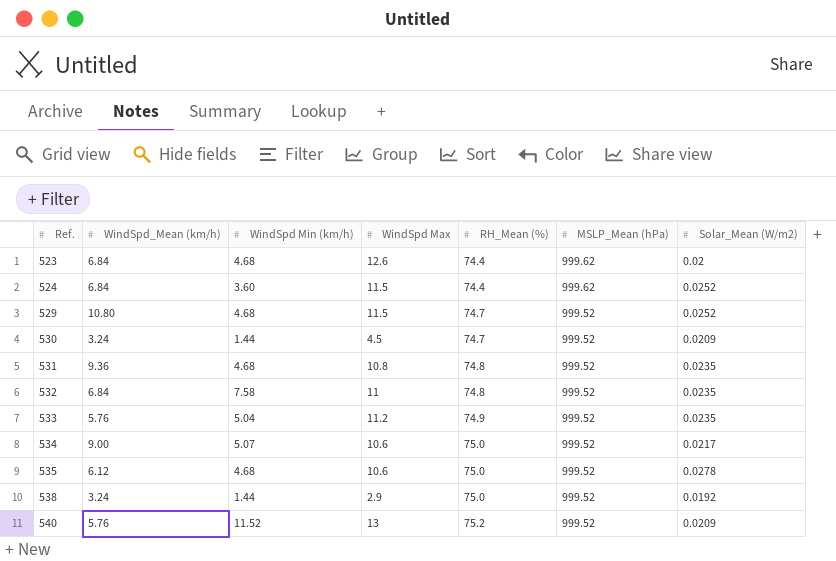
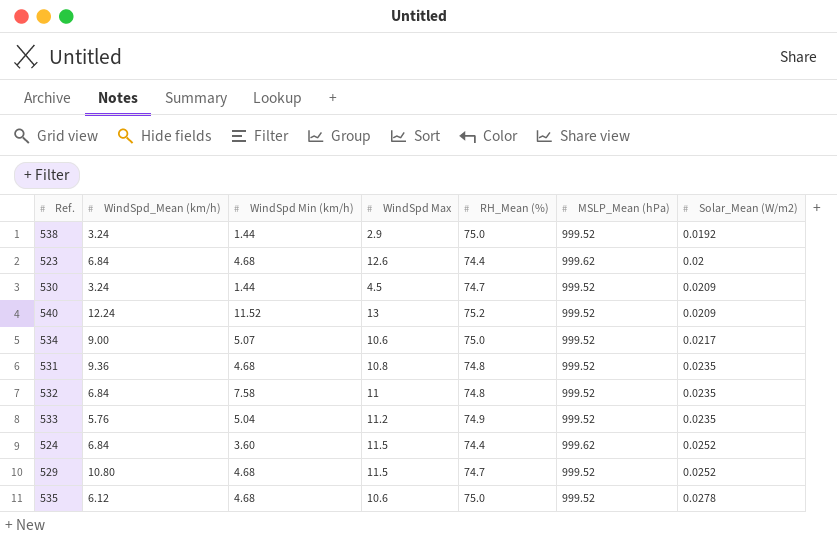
row order: Ref. ascending -> Solar_Mean (W/m2) ascending
540 | WindSpd_Mean (km/h): 5.76 -> 12.24

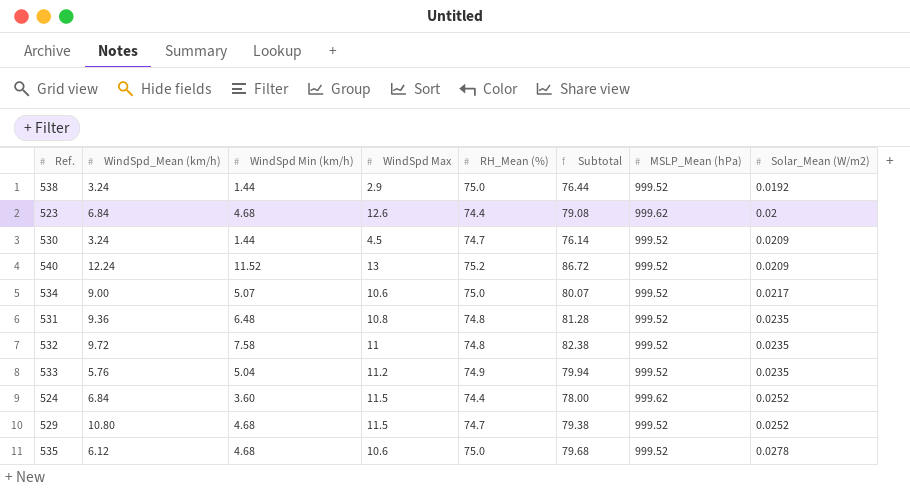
column Subtotal | formula: none -> [WindSpd Min (km/h)] + [RH_Mean (%)]
531 | WindSpd Min (km/h): 4.68 -> 6.48
532 | WindSpd_Mean (km/h): 6.84 -> 9.72

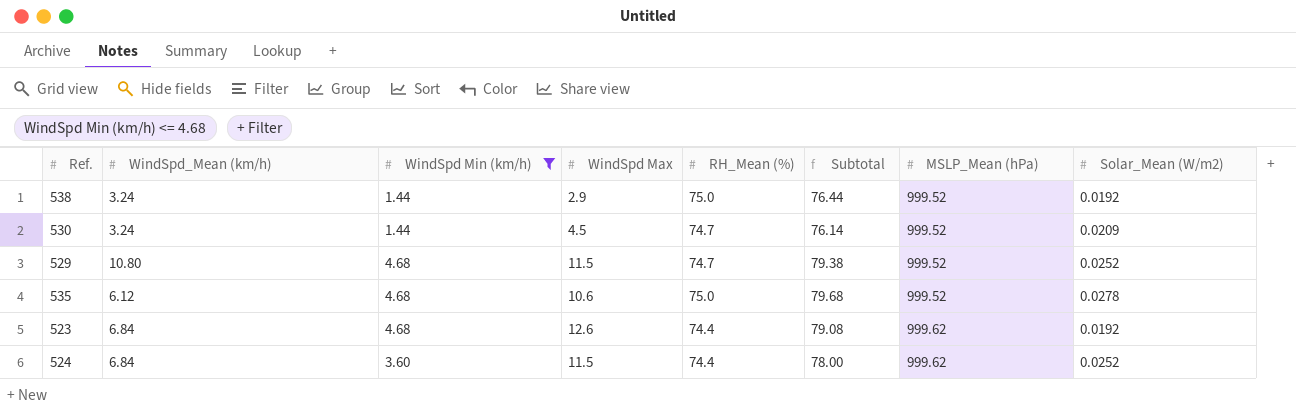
filter: none -> WindSpd Min (km/h) <= 4.68
row order: Solar_Mean (W/m2) ascending -> MSLP_Mean (hPa) ascending
523 | Solar_Mean (W/m2): 0.02 -> 0.0192

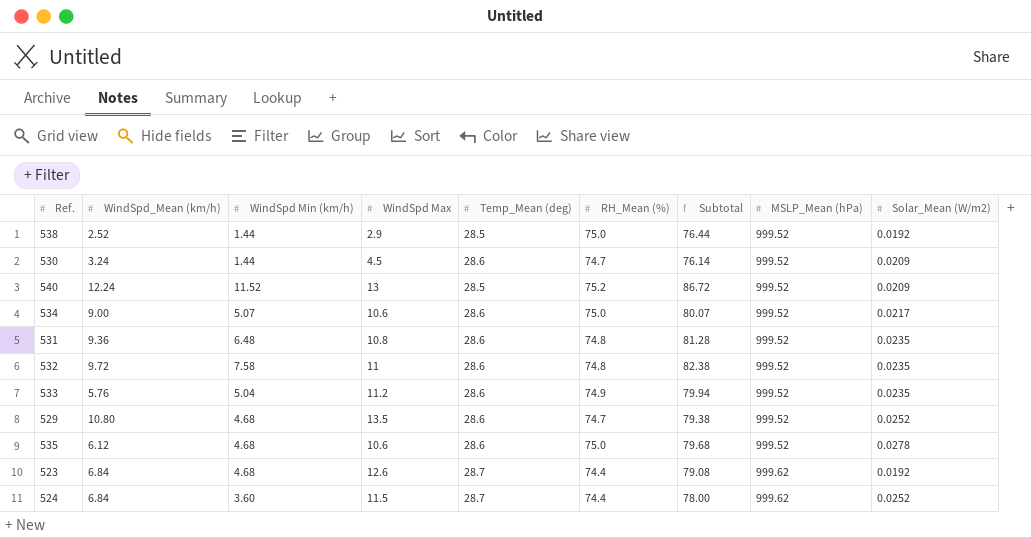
filter: WindSpd Min (km/h) <= 4.68 -> none
column Temp_Mean (deg) | position: none -> 5
538 | WindSpd_Mean (km/h): 3.24 -> 2.52
529 | WindSpd Max: 11.5 -> 13.5

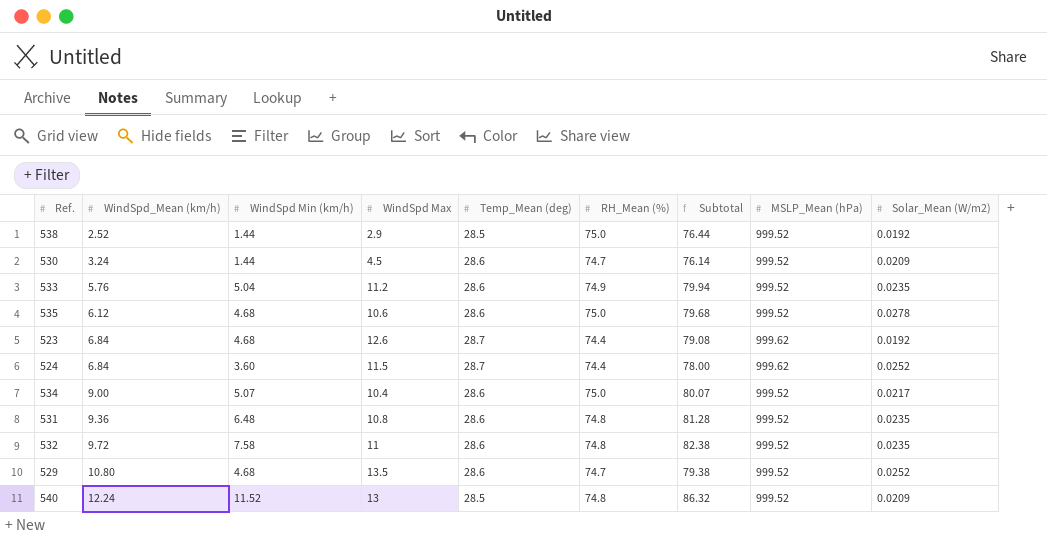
row order: MSLP_Mean (hPa) ascending -> WindSpd_Mean (km/h) ascending
534 | WindSpd Max: 10.6 -> 10.4
540 | RH_Mean (%): 75.2 -> 74.8
540 | Subtotal: 86.72 -> 86.32

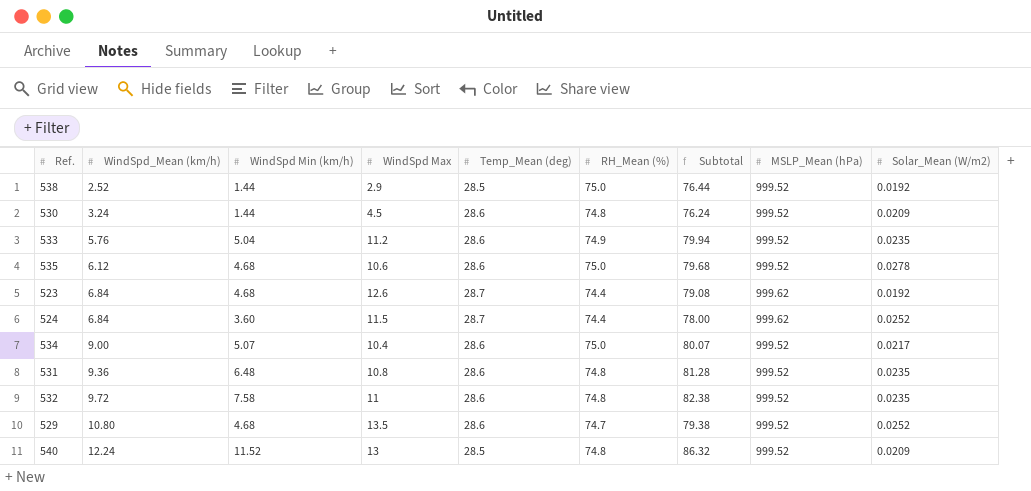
530 | RH_Mean (%): 74.7 -> 74.8
530 | Subtotal: 76.14 -> 76.24

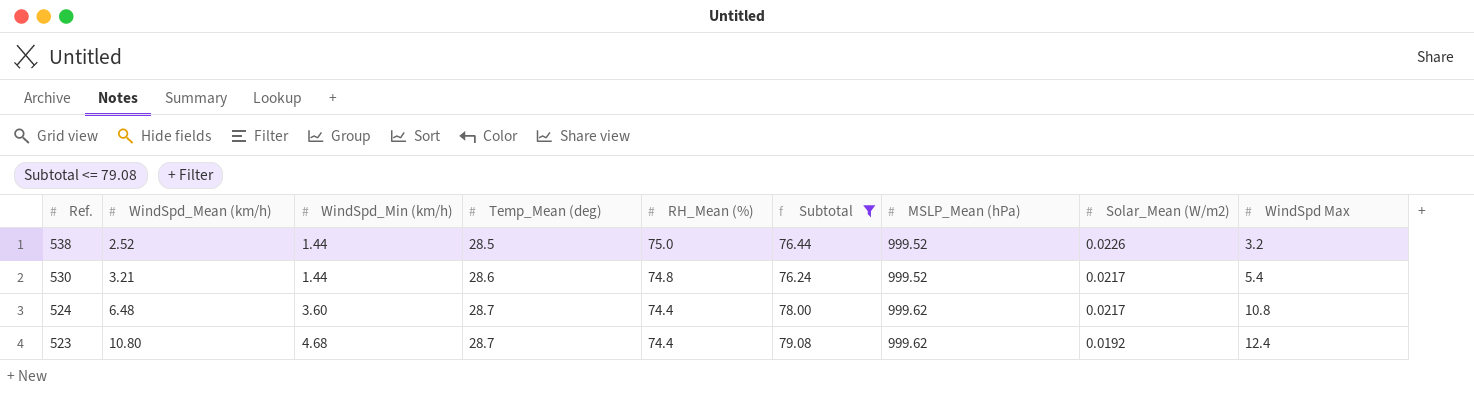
filter: none -> Subtotal <= 79.08
row order: WindSpd_Mean (km/h) ascending -> Ref. descending
column name: WindSpd Min (km/h) -> WindSpd_Min (km/h)
column WindSpd Max | position: 4 -> 9
538 | Solar_Mean (W/m2): 0.0192 -> 0.0226
538 | WindSpd Max: 2.9 -> 3.2
530 | WindSpd_Mean (km/h): 3.24 -> 3.21
530 | Solar_Mean (W/m2): 0.0209 -> 0.0217
530 | WindSpd Max: 4.5 -> 5.4
524 | WindSpd_Mean (km/h): 6.84 -> 6.48
524 | Solar_Mean (W/m2): 0.0252 -> 0.0217
524 | WindSpd Max: 11.5 -> 10.8
523 | WindSpd_Mean (km/h): 6.84 -> 10.80
523 | WindSpd Max: 12.6 -> 12.4

